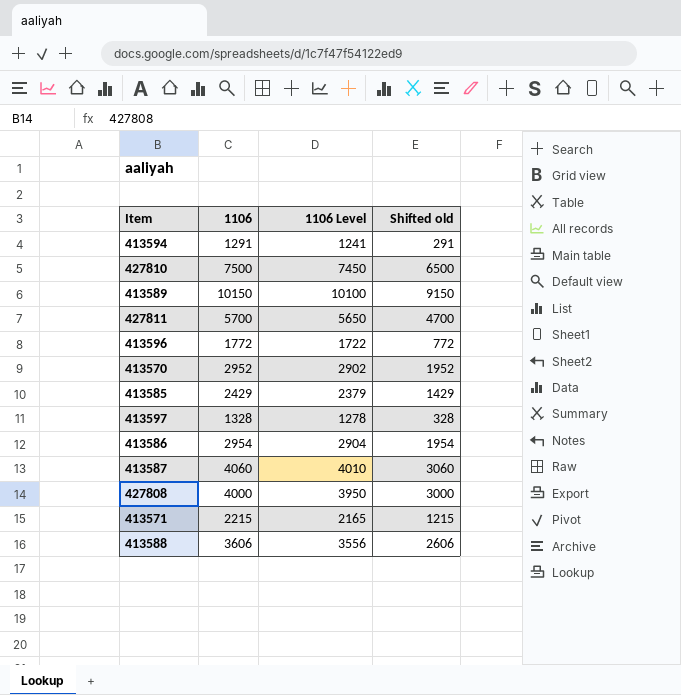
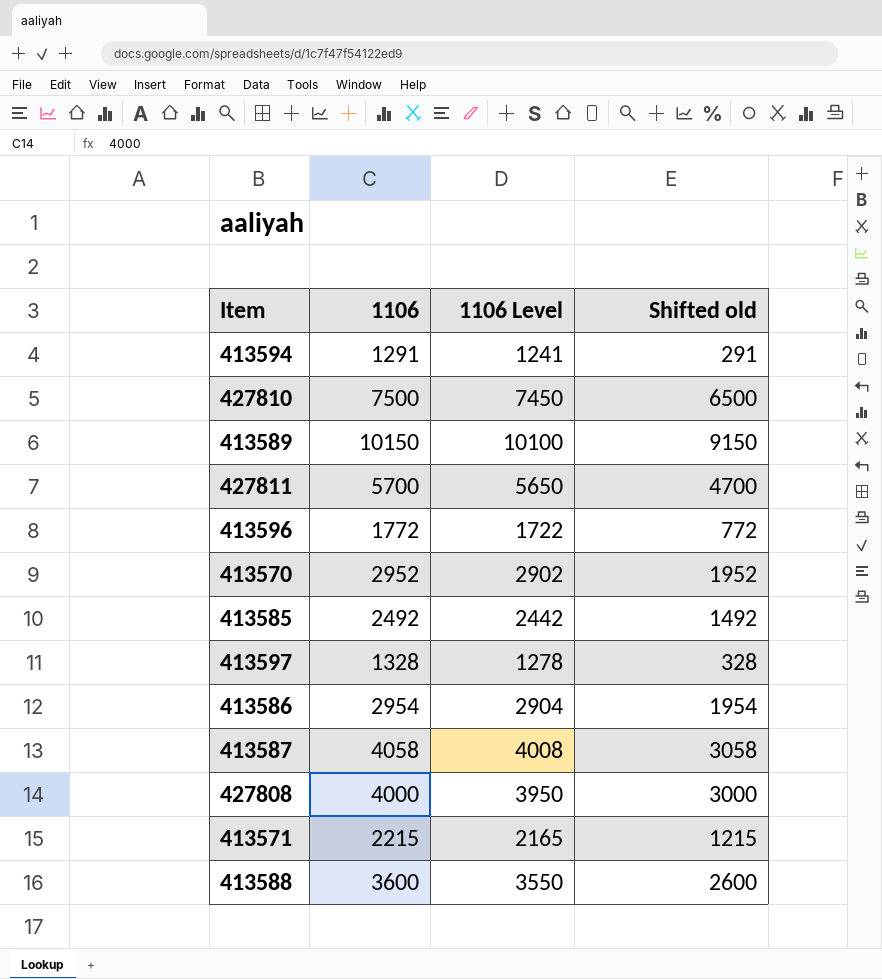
413585 | 1106: 2429 -> 2492
413585 | 1106 Level: 2379 -> 2442
413585 | Shifted old: 1429 -> 1492
413587 | 1106: 4060 -> 4058
413587 | 1106 Level: 4010 -> 4008
413587 | Shifted old: 3060 -> 3058
413588 | 1106: 3606 -> 3600
413588 | 1106 Level: 3556 -> 3550
413588 | Shifted old: 2606 -> 2600

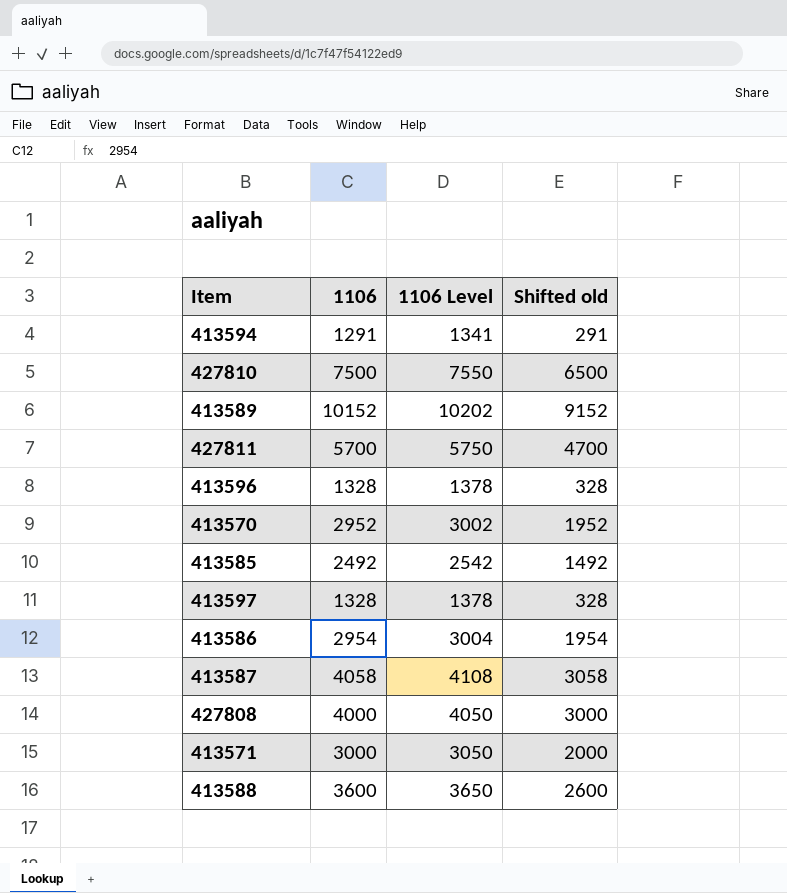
column 1106 Level | formula: [1106] - 50 -> [1106] + 50
413589 | 1106: 10150 -> 10152
413589 | Shifted old: 9150 -> 9152
413596 | 1106: 1772 -> 1328
413596 | Shifted old: 772 -> 328
413571 | 1106: 2215 -> 3000
413571 | Shifted old: 1215 -> 2000

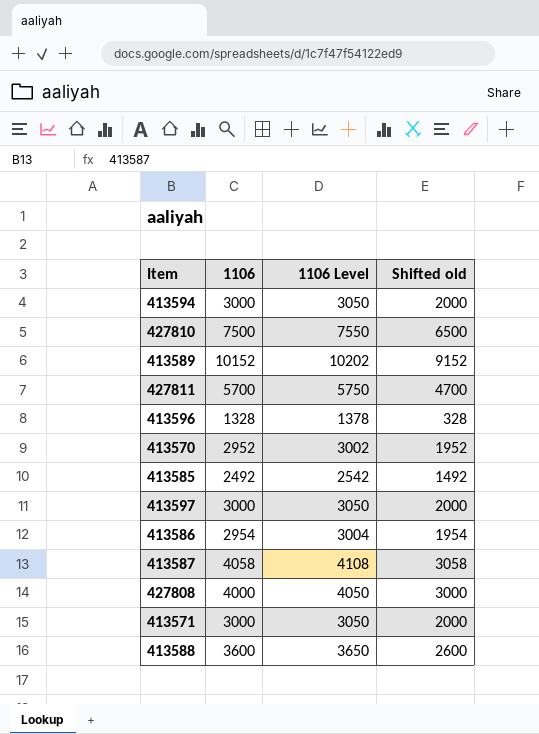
413594 | 1106: 1291 -> 3000
413594 | 1106 Level: 1341 -> 3050
413594 | Shifted old: 291 -> 2000
413597 | 1106: 1328 -> 3000
413597 | 1106 Level: 1378 -> 3050
413597 | Shifted old: 328 -> 2000

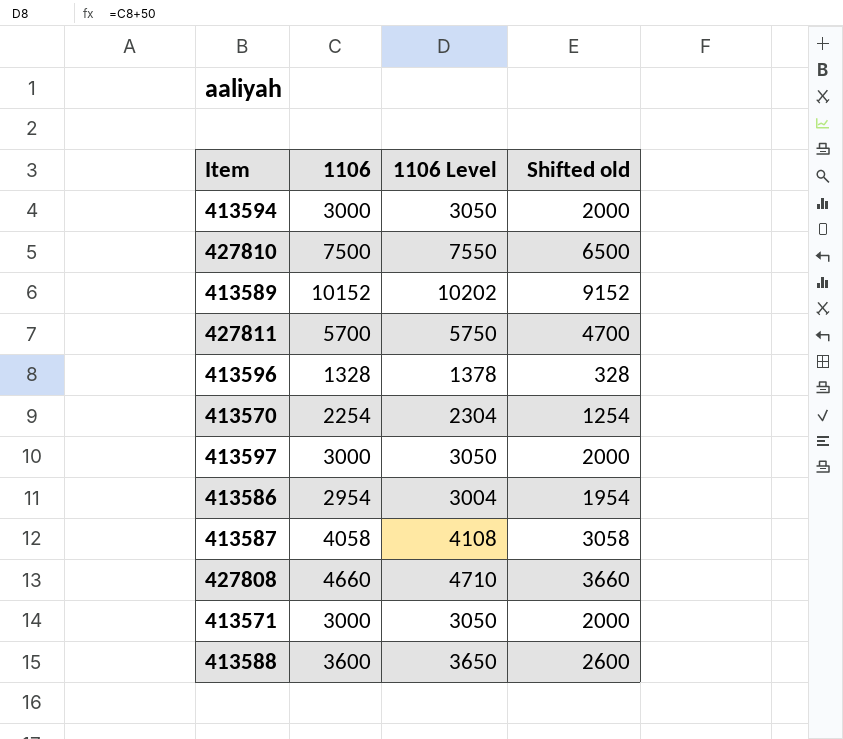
row 413585: 2492 | 2542 | 1492 -> none
413570 | 1106: 2952 -> 2254
413570 | 1106 Level: 3002 -> 2304
413570 | Shifted old: 1952 -> 1254
427808 | 1106: 4000 -> 4660
427808 | 1106 Level: 4050 -> 4710
427808 | Shifted old: 3000 -> 3660

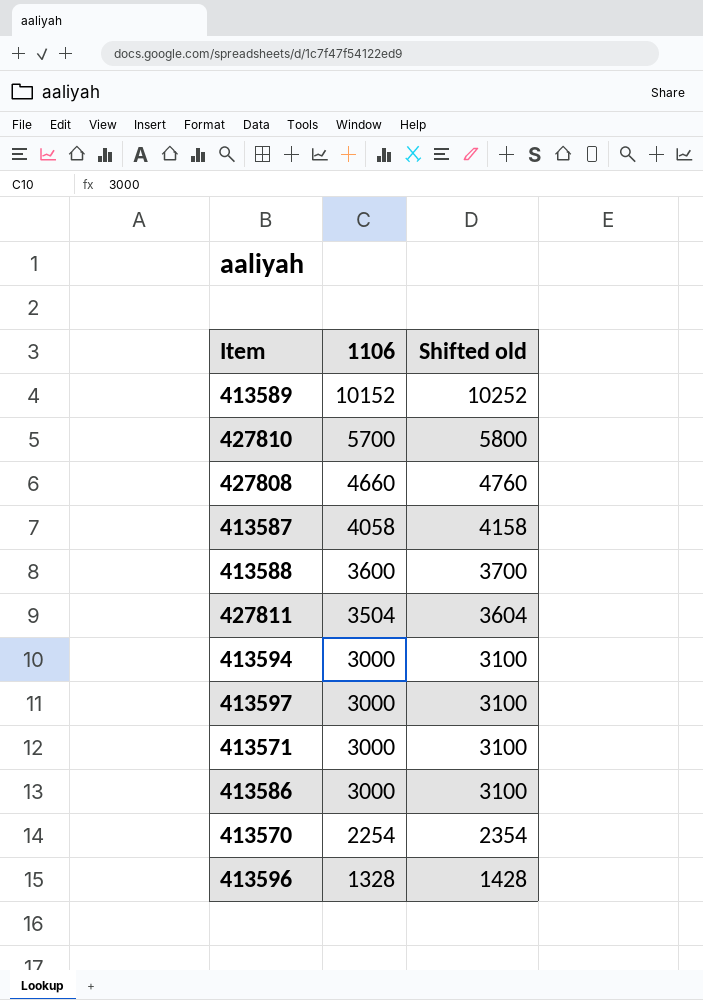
row order: none -> 1106 descending
column 1106 Level | formula: [1106] + 50 -> none
column Shifted old | formula: [1106] - 1000 -> [1106] + 100
427810 | 1106: 7500 -> 5700
427811 | 1106: 5700 -> 3504
413586 | 1106: 2954 -> 3000

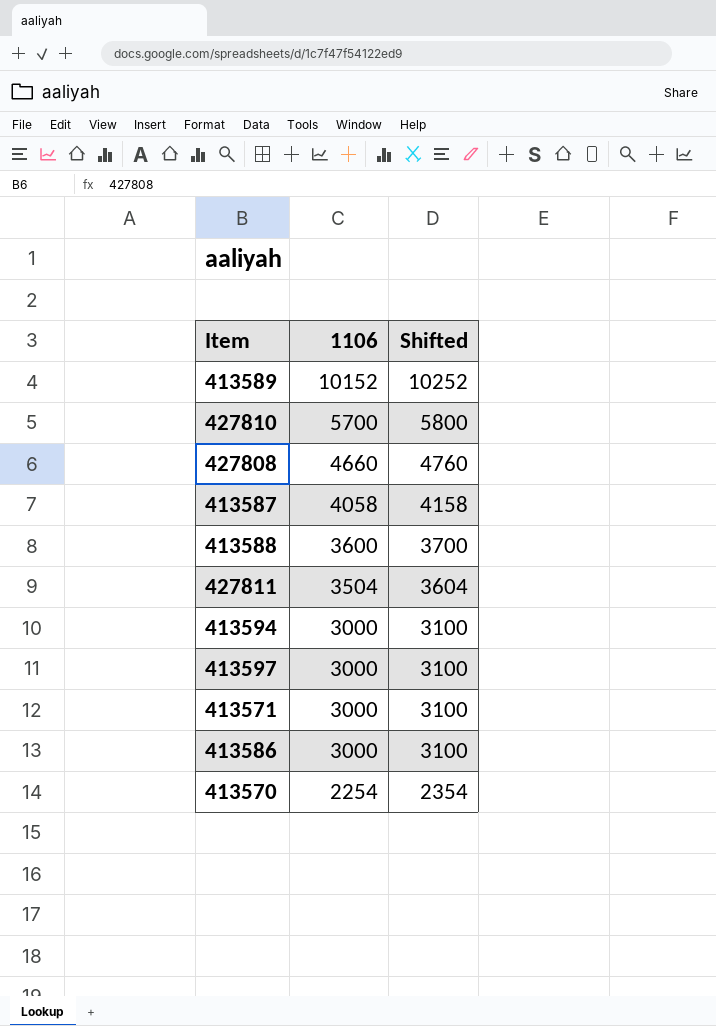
column name: Shifted old -> Shifted
row 413596: 1328 | 1428 -> none

